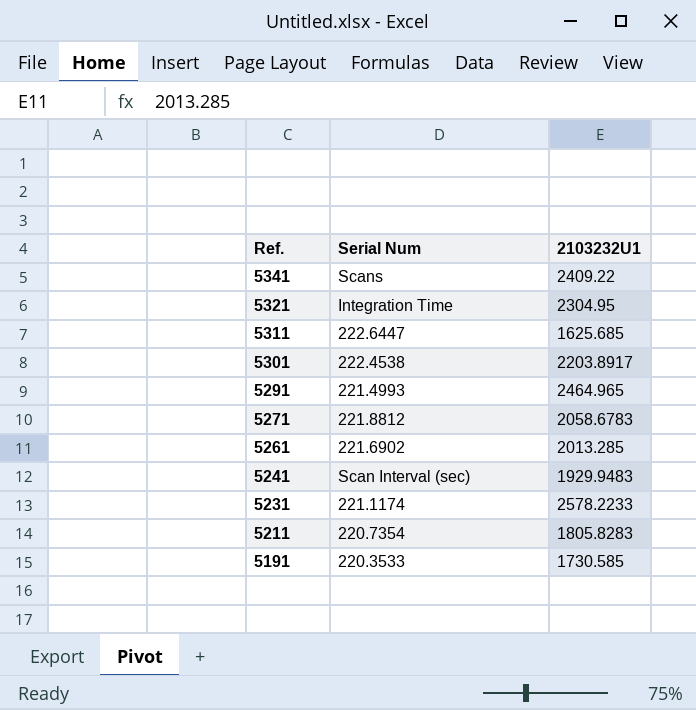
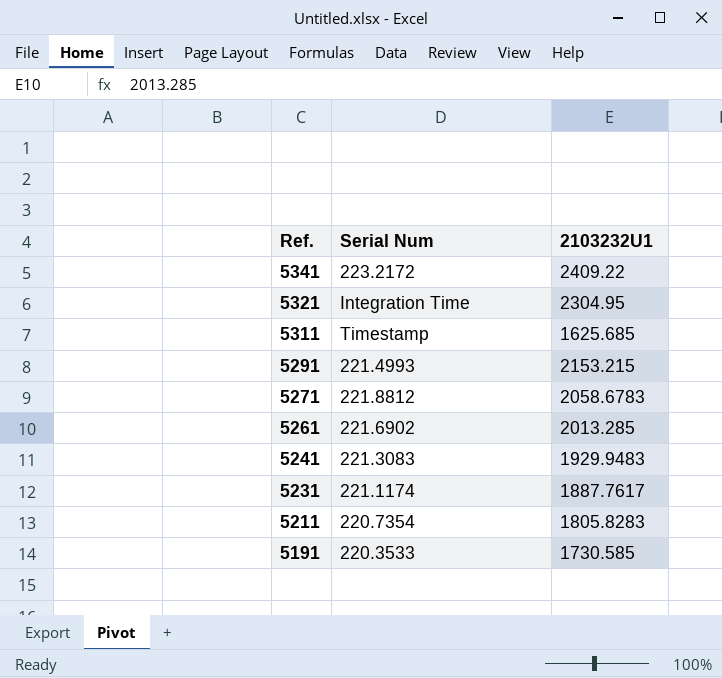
row 5301: 222.4538 | 2203.8917 -> none
5341 | Serial Num: Scans -> 223.2172
5311 | Serial Num: 222.6447 -> Timestamp
5291 | 2103232U1: 2464.965 -> 2153.215
5241 | Serial Num: Scan Interval (sec) -> 221.3083
5231 | 2103232U1: 2578.2233 -> 1887.7617

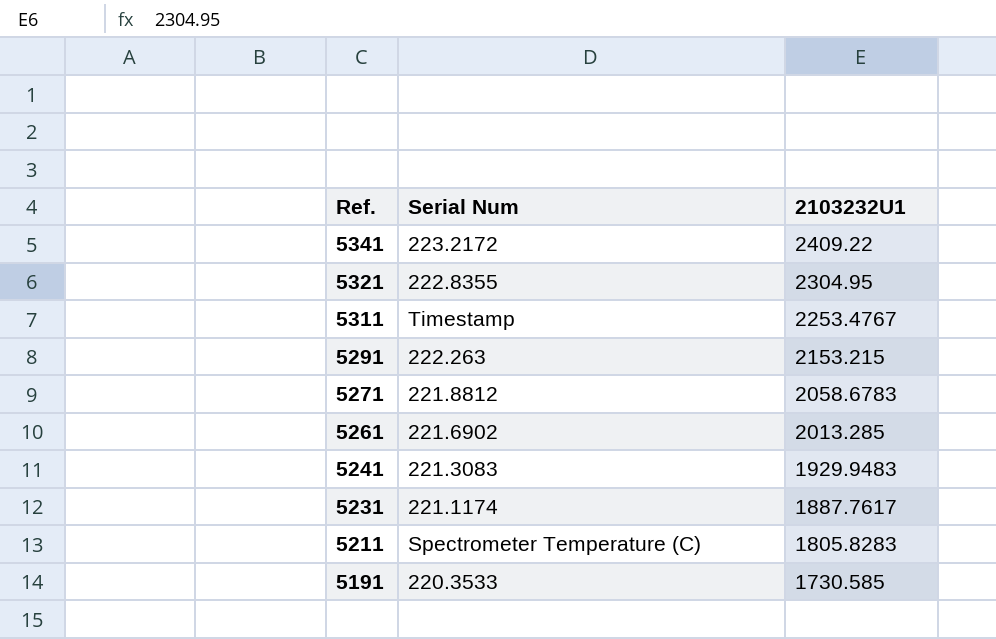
5321 | Serial Num: Integration Time -> 222.8355
5311 | 2103232U1: 1625.685 -> 2253.4767
5291 | Serial Num: 221.4993 -> 222.263
5211 | Serial Num: 220.7354 -> Spectrometer Temperature (C)

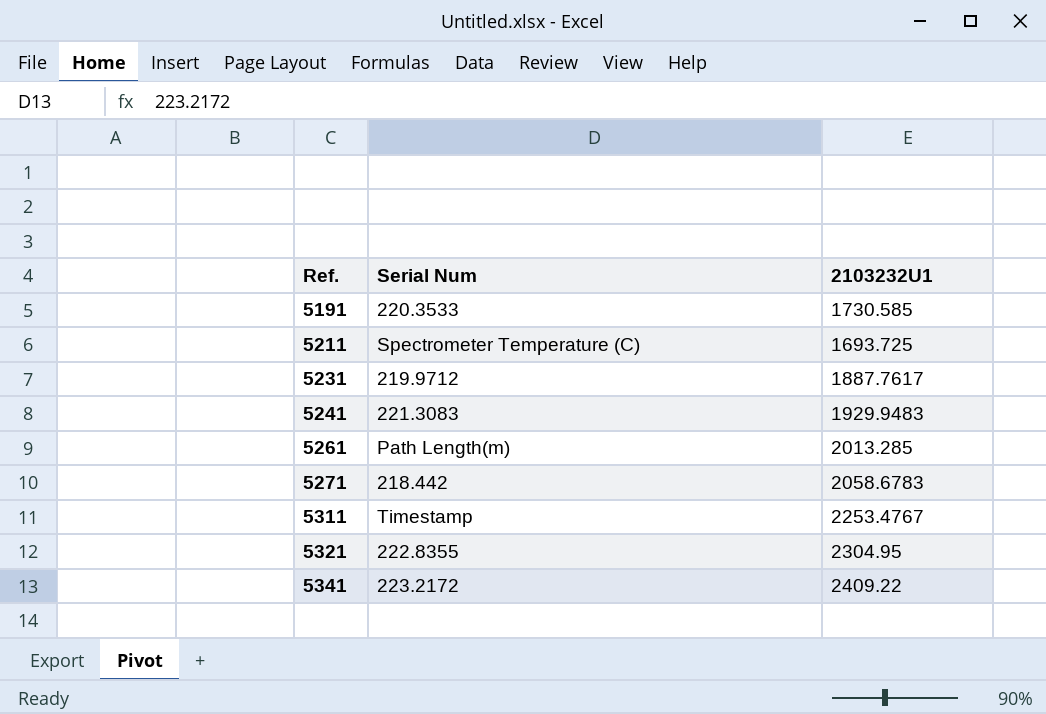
row order: Ref. descending -> Ref. ascending
row 5291: 222.263 | 2153.215 -> none
5211 | 2103232U1: 1805.8283 -> 1693.725
5231 | Serial Num: 221.1174 -> 219.9712
5261 | Serial Num: 221.6902 -> Path Length(m)
5271 | Serial Num: 221.8812 -> 218.442

